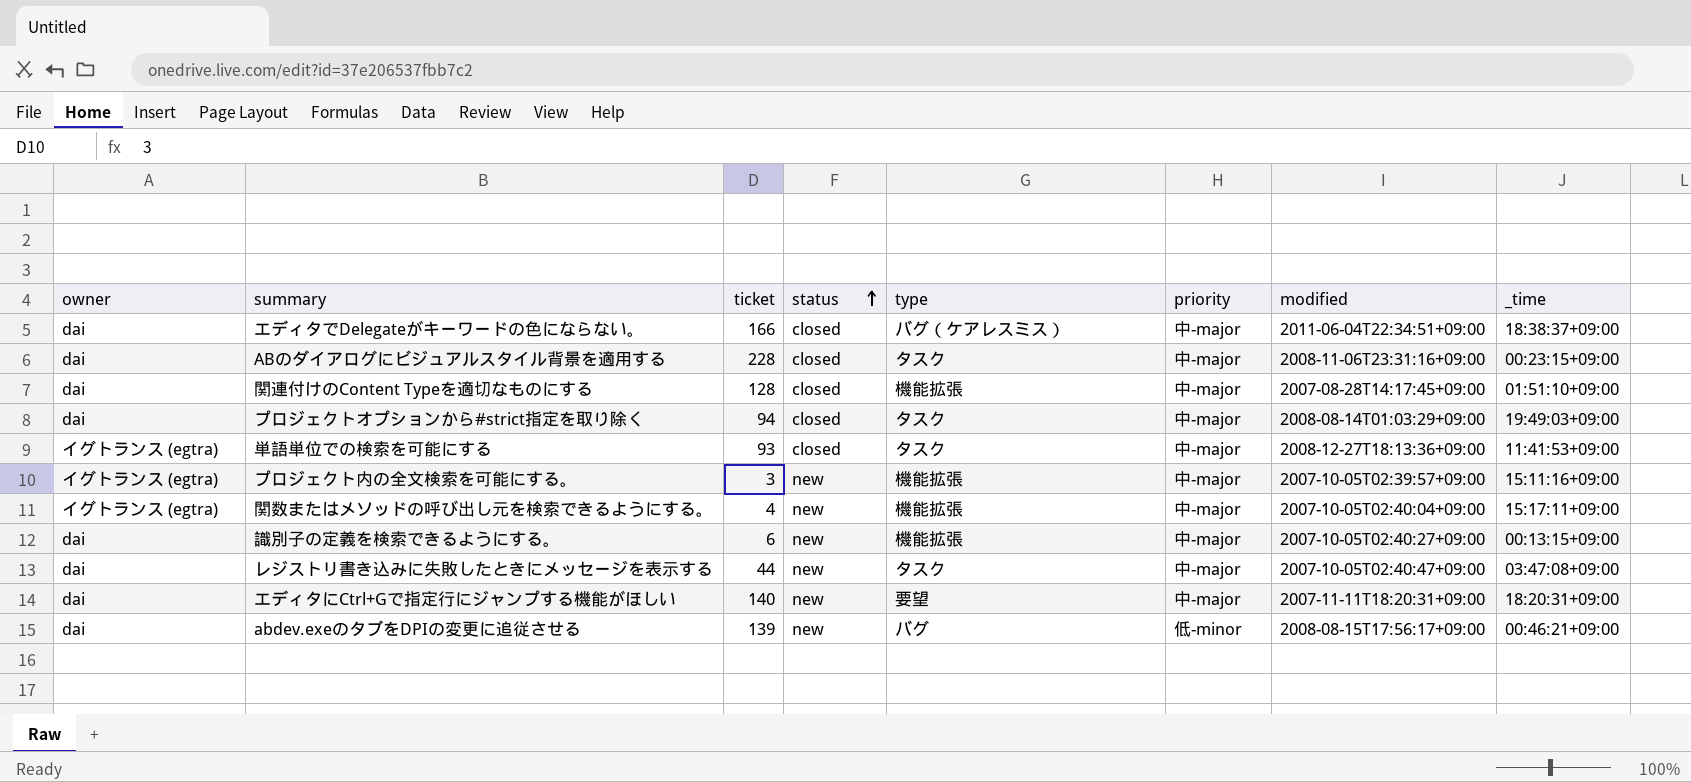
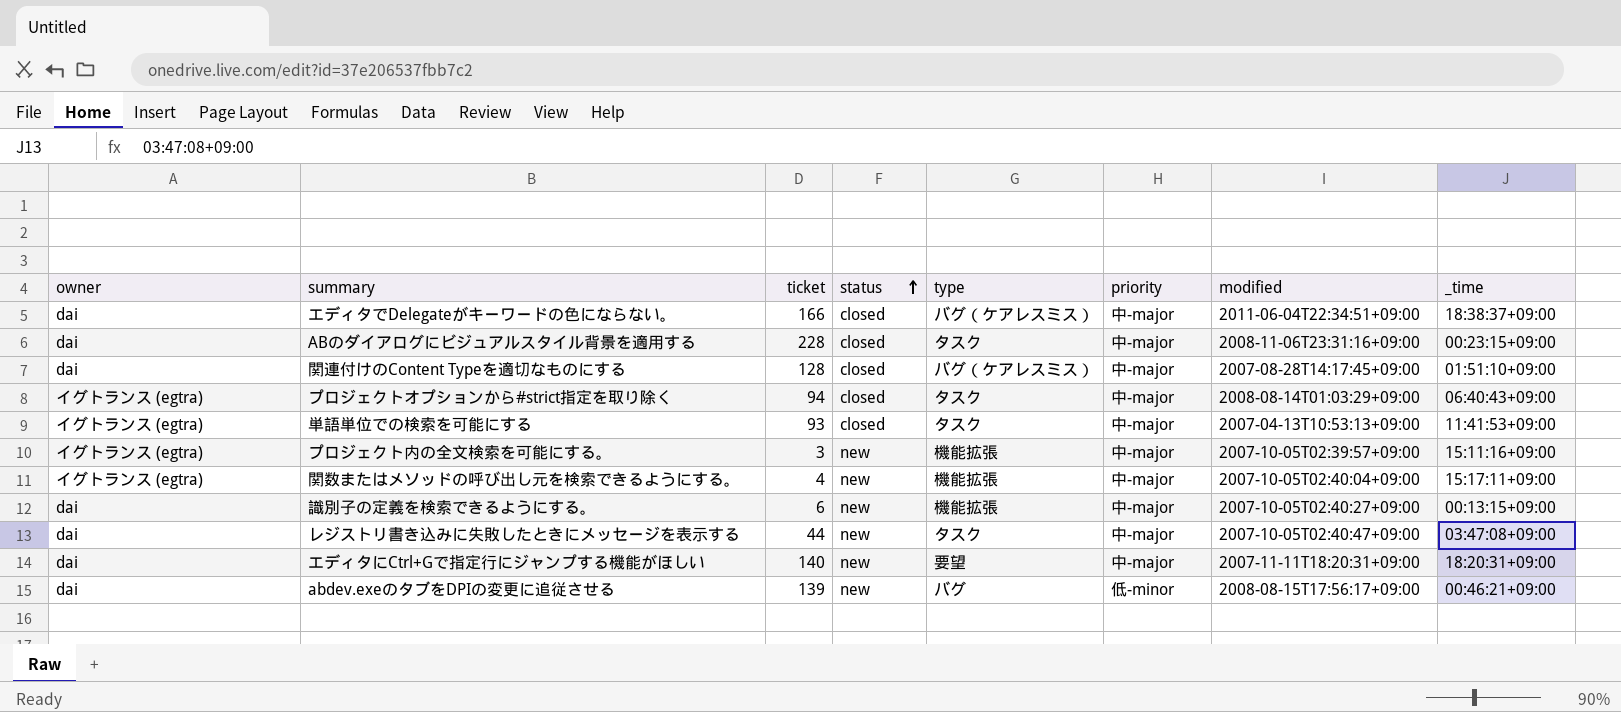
関連付けのContent Typeを適切なものにする | type: 機能拡張 -> バグ（ケアレスミス）
プロジェクトオプションから#strict指定を取り除く | owner: dai -> イグトランス (egtra)
プロジェクトオプションから#strict指定を取り除く | _time: 19:49:03+09:00 -> 06:40:43+09:00
単語単位での検索を可能にする | modified: 2008-12-27T18:13:36+09:00 -> 2007-04-13T10:53:13+09:00

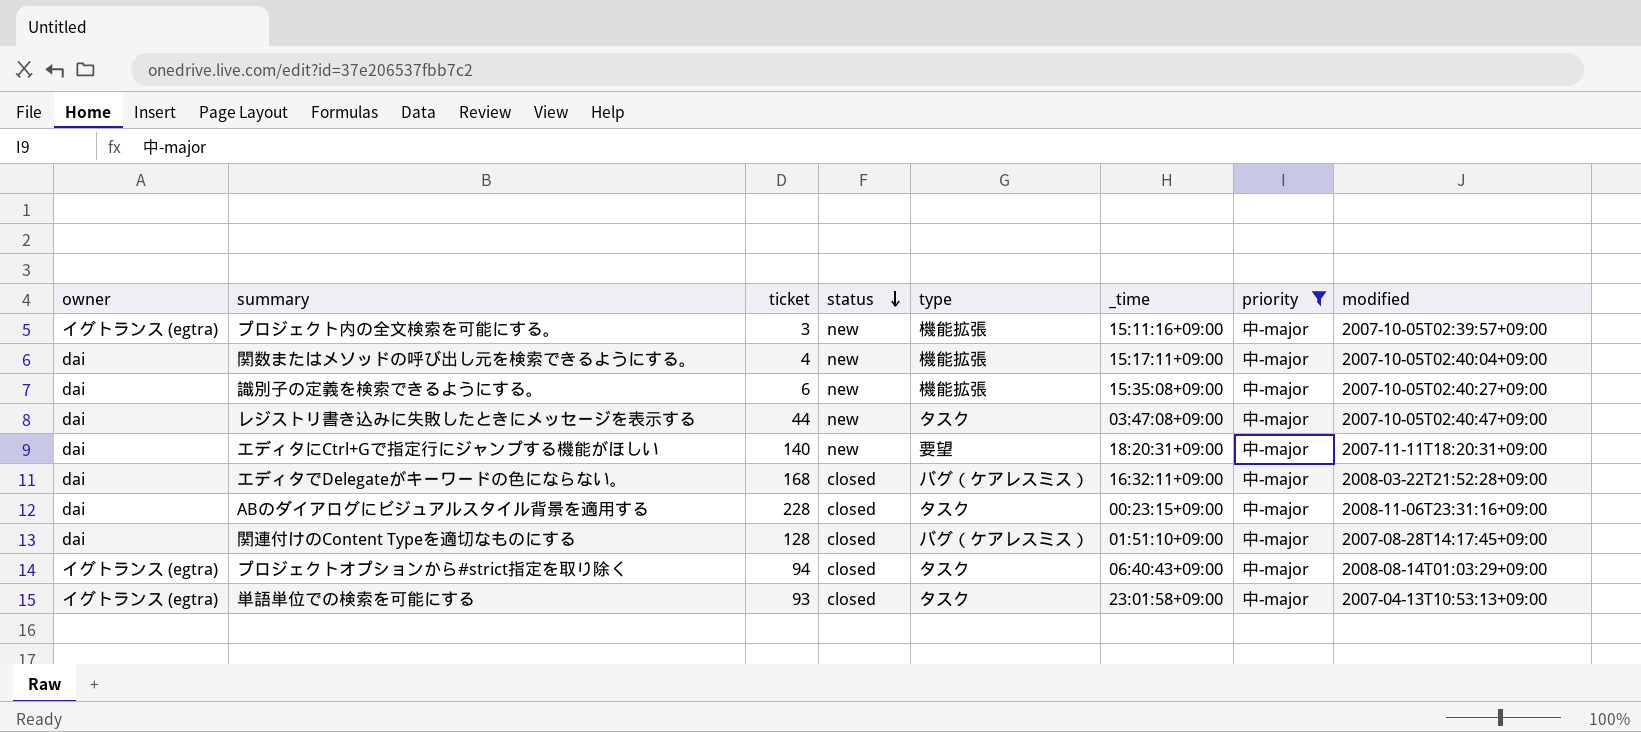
filter: none -> priority = 中-major
row order: status ascending -> status descending
column _time | position: 8 -> 6
関数またはメソッドの呼び出し元を検索できるようにする。 | owner: イグトランス (egtra) -> dai
識別子の定義を検索できるようにする。 | _time: 00:13:15+09:00 -> 15:35:08+09:00
エディタでDelegateがキーワードの色にならない。 | ticket: 166 -> 168
エディタでDelegateがキーワードの色にならない。 | _time: 18:38:37+09:00 -> 16:32:11+09:00
エディタでDelegateがキーワードの色にならない。 | modified: 2011-06-04T22:34:51+09:00 -> 2008-03-22T21:52:28+09:00
単語単位での検索を可能にする | _time: 11:41:53+09:00 -> 23:01:58+09:00

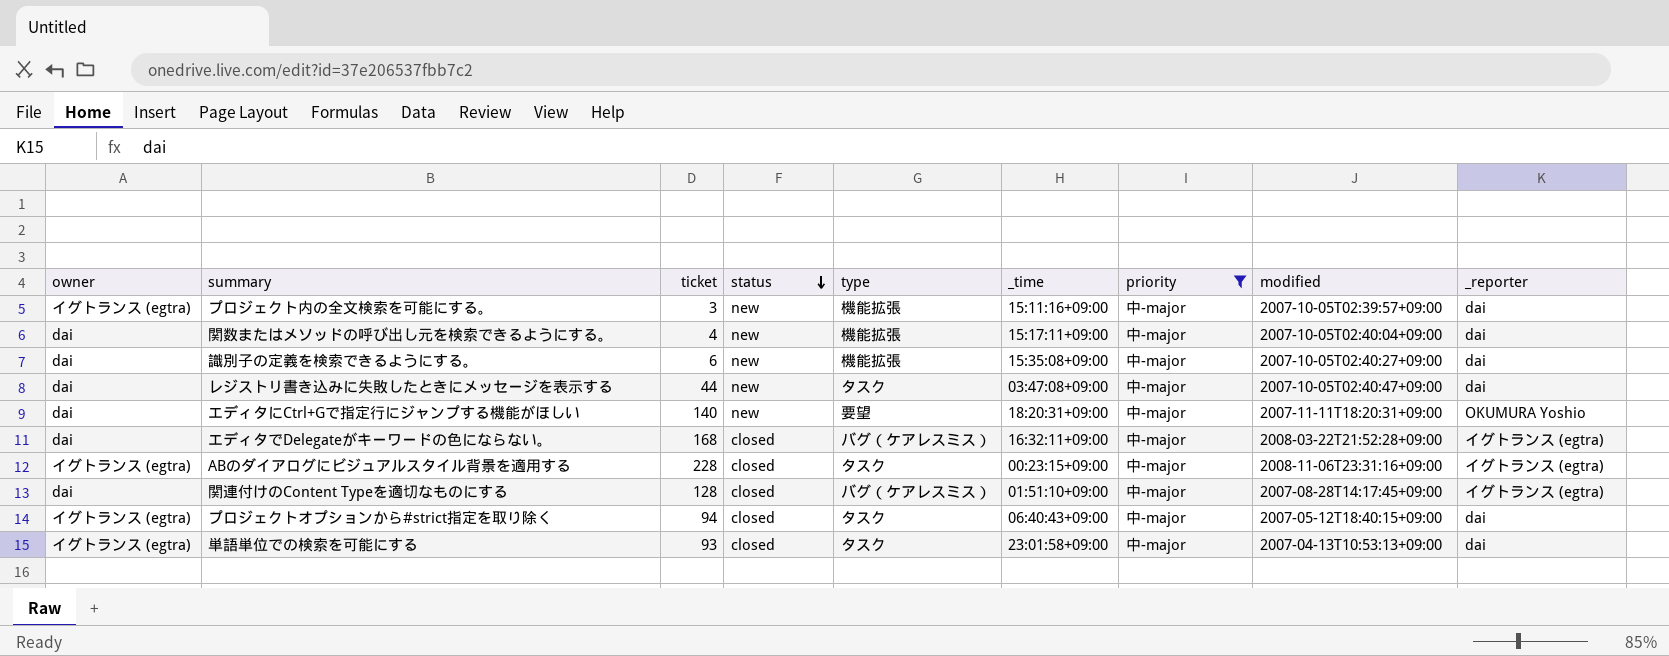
column _reporter | position: none -> 9
ABのダイアログにビジュアルスタイル背景を適用する | owner: dai -> イグトランス (egtra)
プロジェクトオプションから#strict指定を取り除く | modified: 2008-08-14T01:03:29+09:00 -> 2007-05-12T18:40:15+09:00

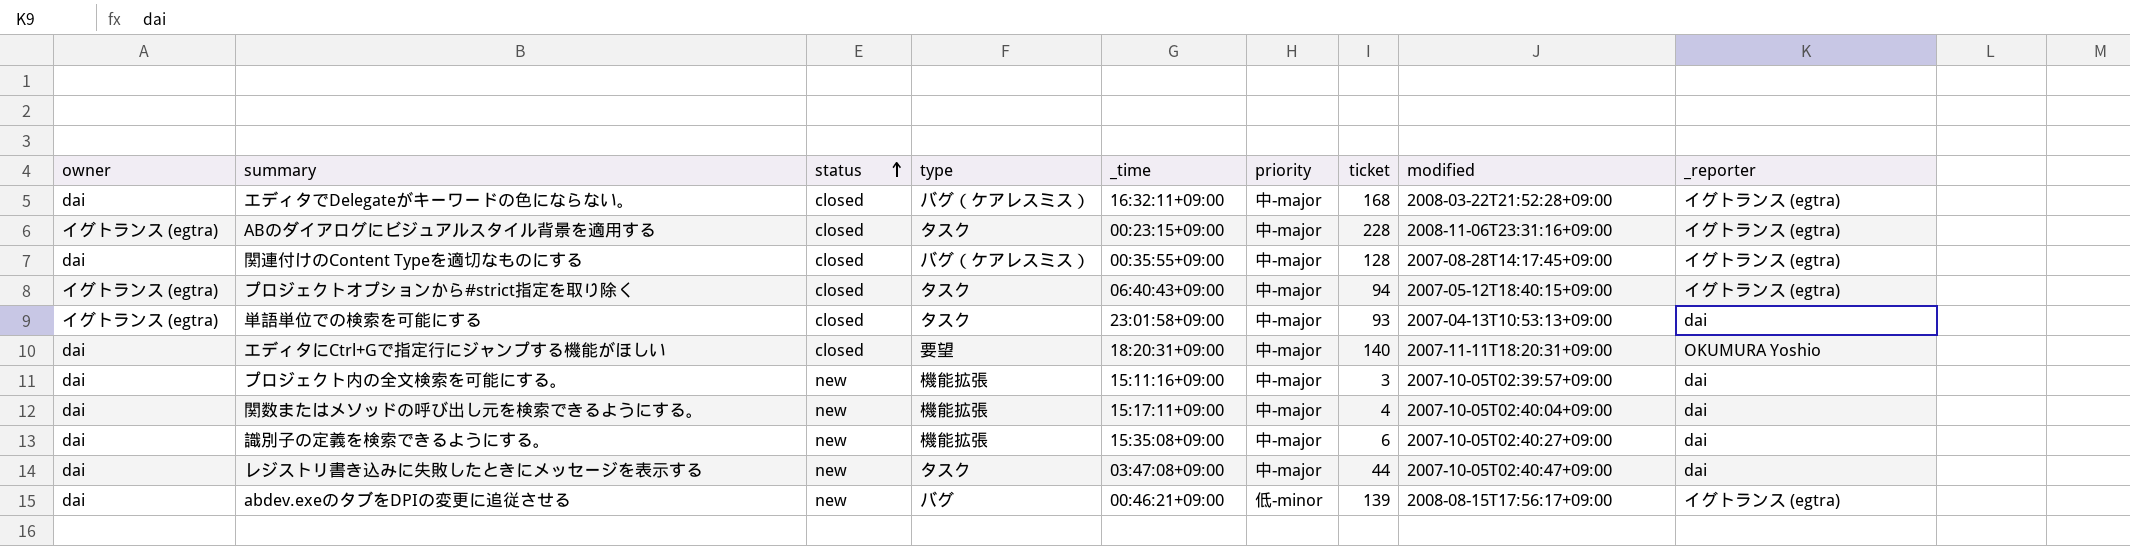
filter: priority = 中-major -> none
row order: status descending -> status ascending
column ticket | position: 3 -> 7
関連付けのContent Typeを適切なものにする | _time: 01:51:10+09:00 -> 00:35:55+09:00
プロジェクトオプションから#strict指定を取り除く | _reporter: dai -> イグトランス (egtra)
エディタにCtrl+Gで指定行にジャンプする機能がほしい | status: new -> closed
プロジェクト内の全文検索を可能にする。 | owner: イグトランス (egtra) -> dai

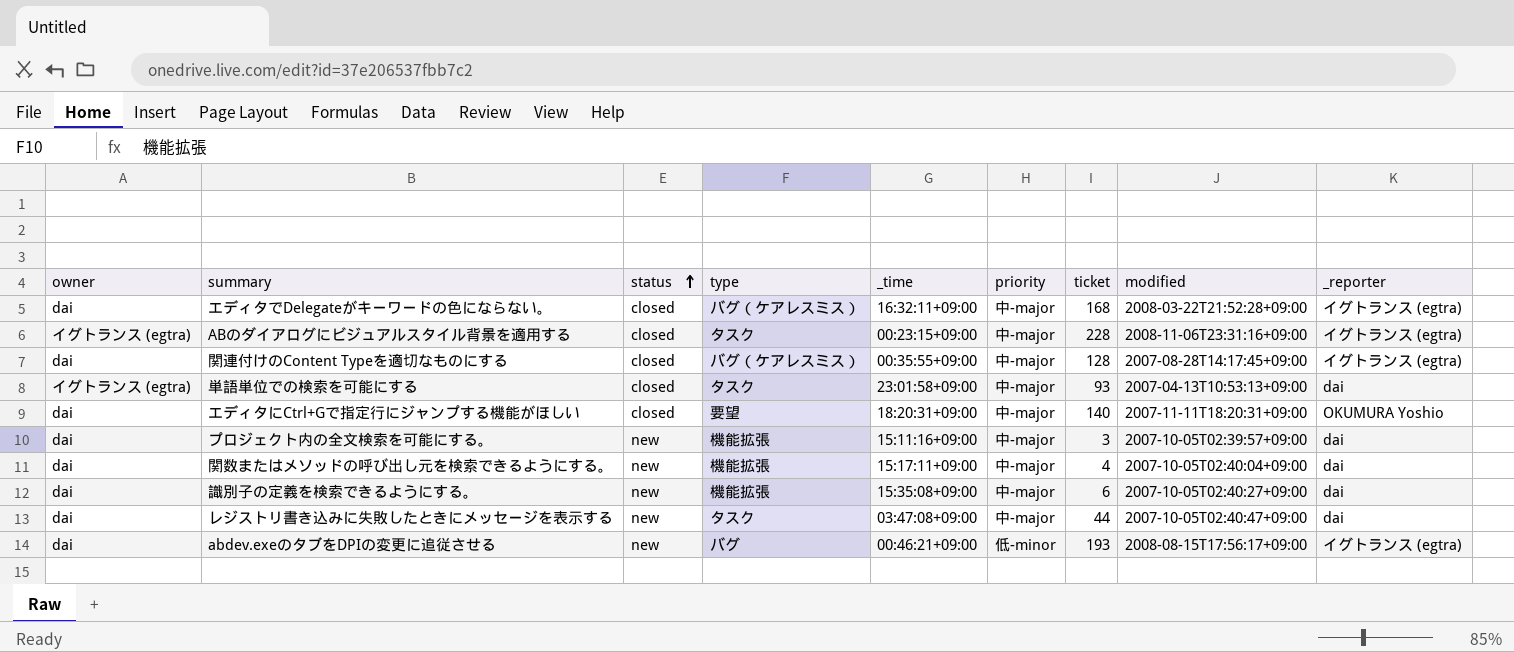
row プロジェクトオプションから#strict指定を取り除く: イグトランス (egtra) | closed | タスク | 06:40:43+09:00 | 中-major | 94 | 2007-05-12T18:40:15+09:00 | イグトランス (egtra) -> none
abdev.exeのタブをDPIの変更に追従させる | ticket: 139 -> 193

